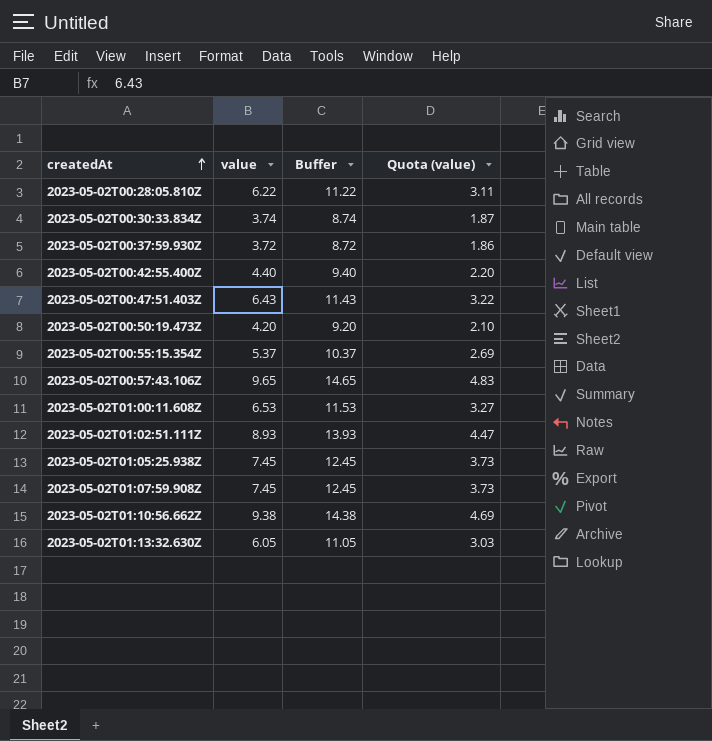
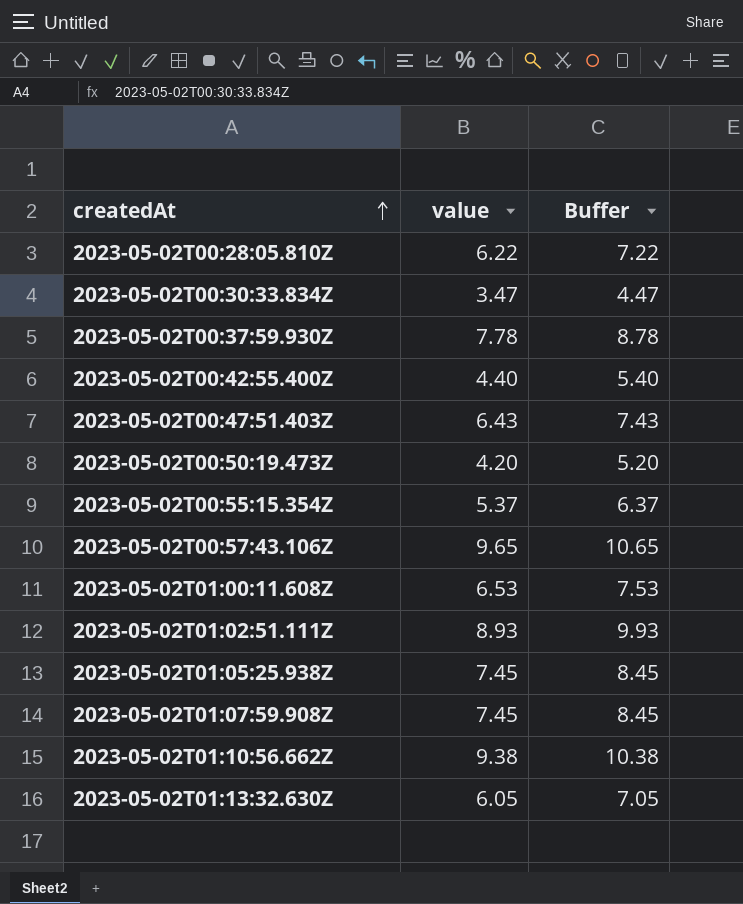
column Quota (value) | formula: [value] * 0.5 -> none
column Buffer | formula: [value] + 5 -> [value] + 1
2023-05-02T00:30:33.834Z | value: 3.74 -> 3.47
2023-05-02T00:37:59.930Z | value: 3.72 -> 7.78

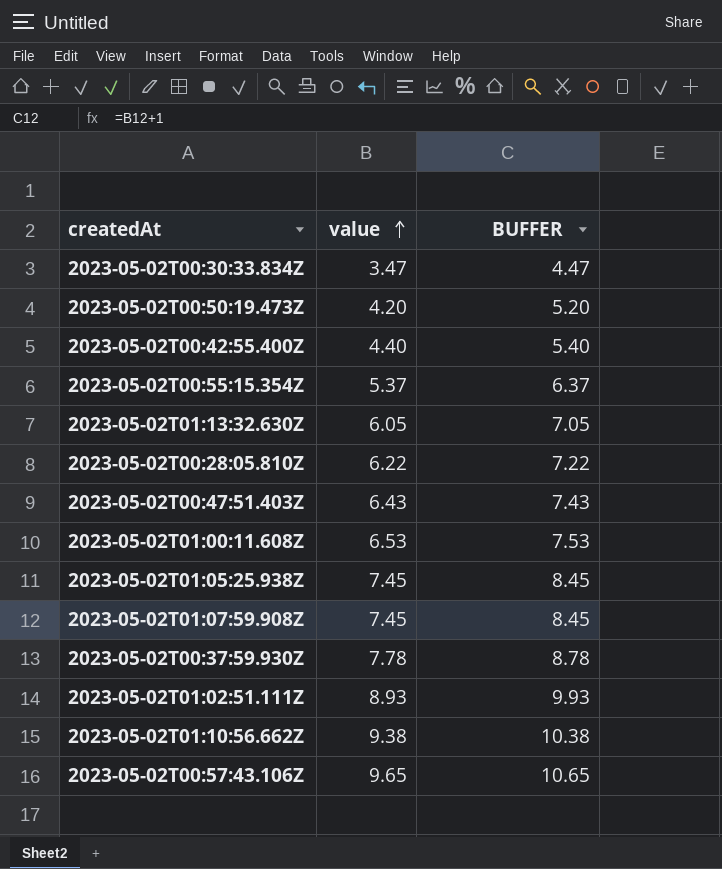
row order: createdAt ascending -> value ascending
column name: Buffer -> BUFFER

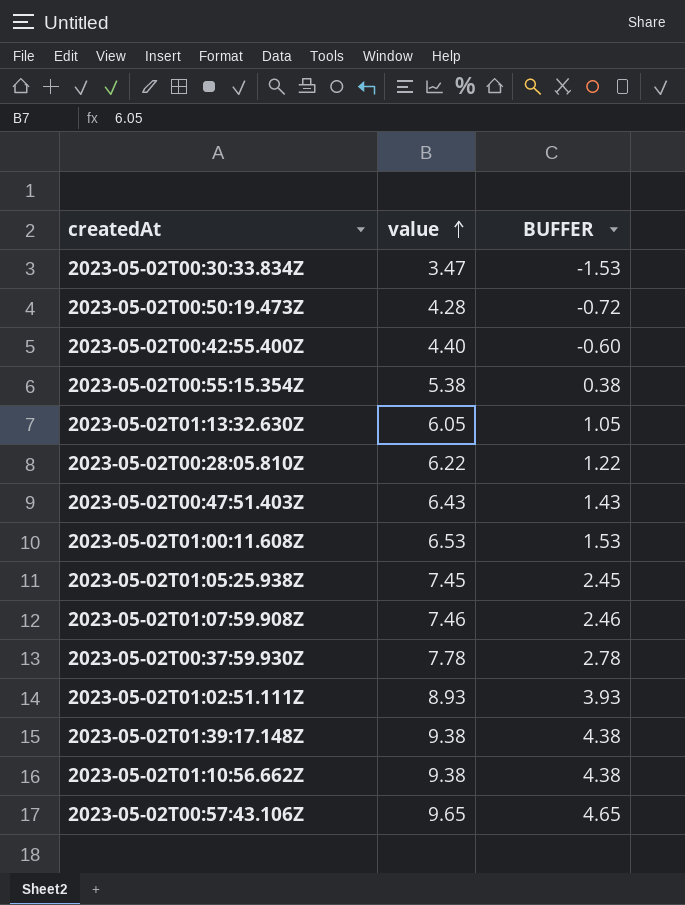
column BUFFER | formula: [value] + 1 -> [value] - 5
2023-05-02T00:50:19.473Z | value: 4.20 -> 4.28
2023-05-02T00:55:15.354Z | value: 5.37 -> 5.38
2023-05-02T01:07:59.908Z | value: 7.45 -> 7.46
row 2023-05-02T01:39:17.148Z: none -> 9.38 | 4.38

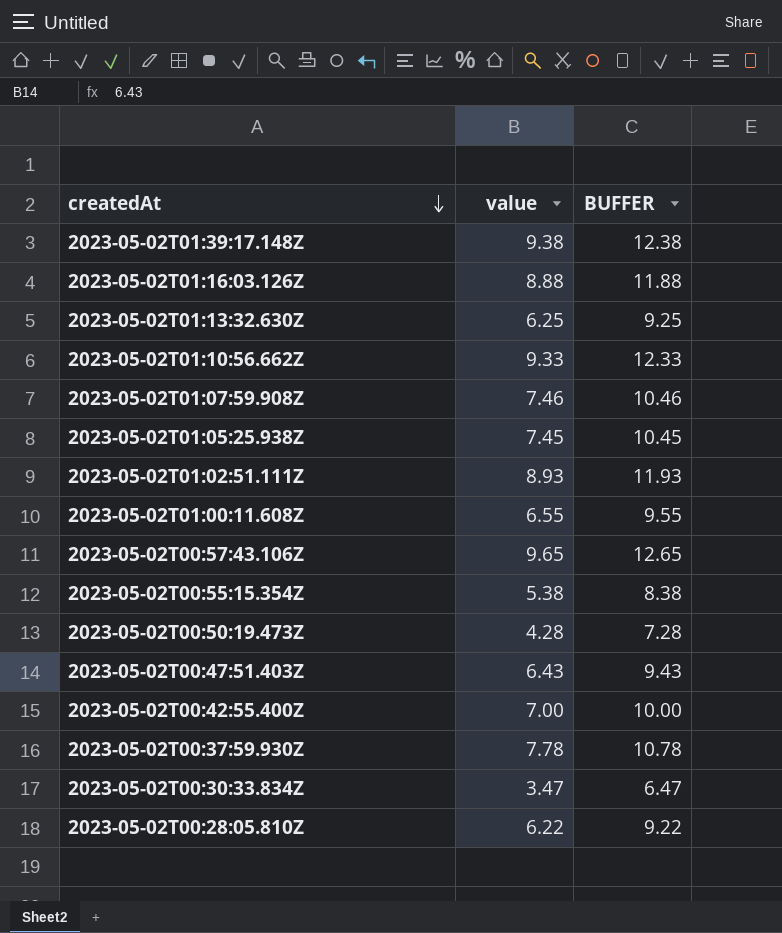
row order: value ascending -> createdAt descending
column BUFFER | formula: [value] - 5 -> [value] + 3
row 2023-05-02T01:16:03.126Z: none -> 8.88 | 11.88
2023-05-02T01:13:32.630Z | value: 6.05 -> 6.25
2023-05-02T01:10:56.662Z | value: 9.38 -> 9.33
2023-05-02T01:00:11.608Z | value: 6.53 -> 6.55
2023-05-02T00:42:55.400Z | value: 4.40 -> 7.00

